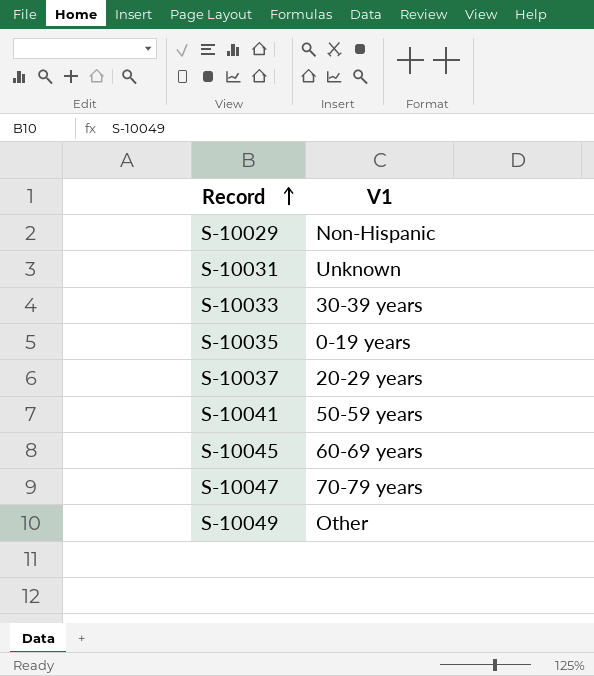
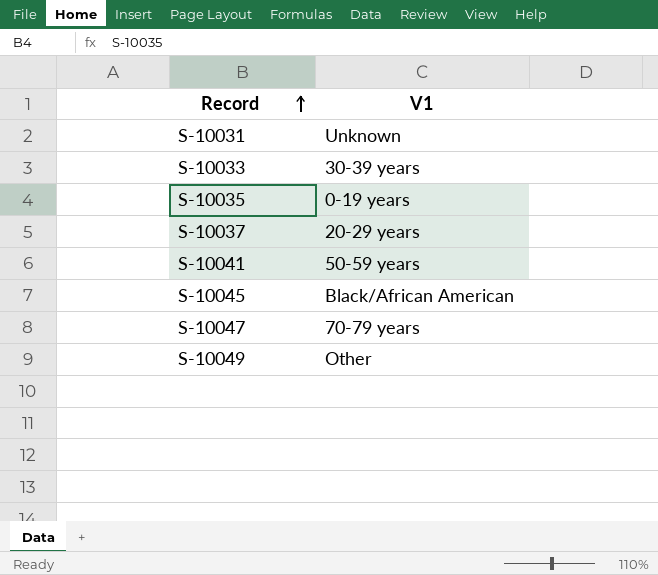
row S-10029: Non-Hispanic -> none
S-10045 | V1: 60-69 years -> Black/African American

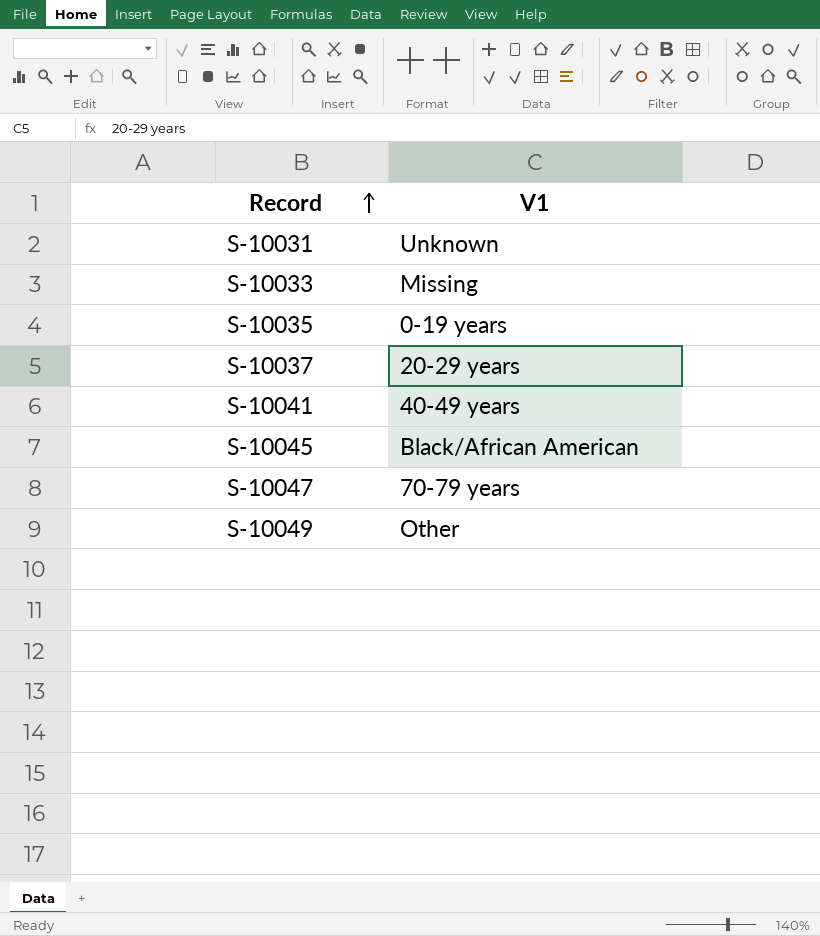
S-10033 | V1: 30-39 years -> Missing
S-10041 | V1: 50-59 years -> 40-49 years

